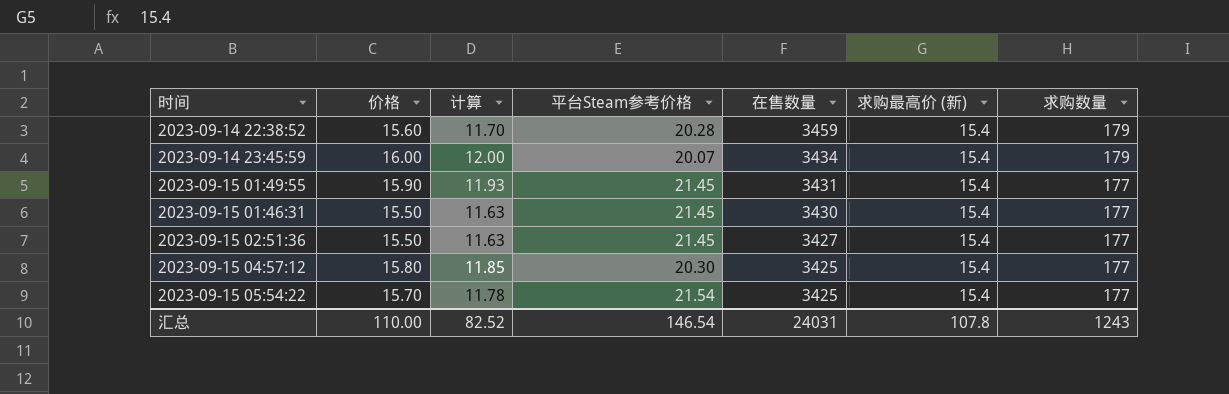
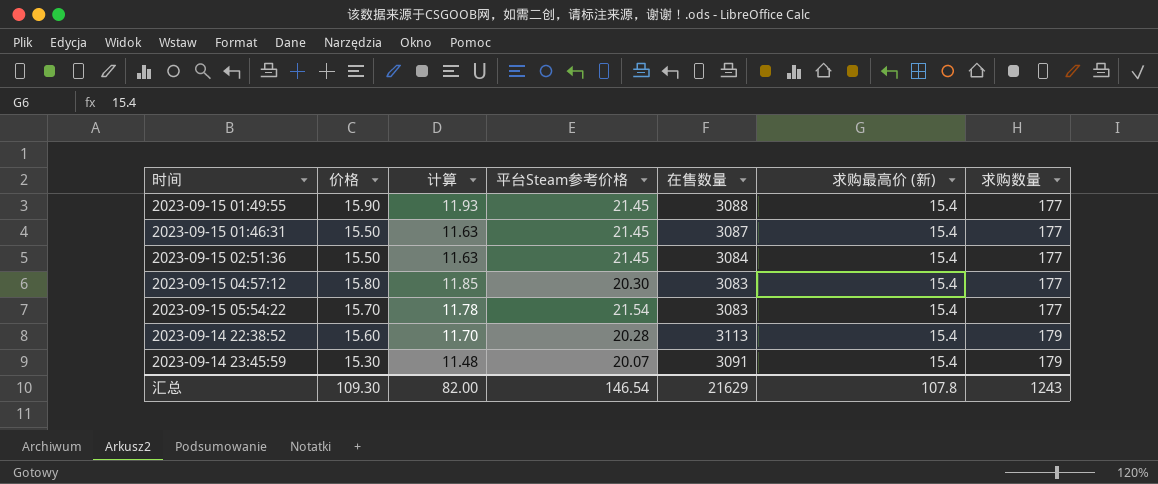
row order: 在售数量 descending -> 求购数量 ascending
2023-09-15 01:49:55 | 在售数量: 3431 -> 3088
2023-09-15 01:46:31 | 在售数量: 3430 -> 3087
2023-09-15 02:51:36 | 在售数量: 3427 -> 3084
2023-09-15 04:57:12 | 在售数量: 3425 -> 3083
2023-09-15 05:54:22 | 在售数量: 3425 -> 3083
2023-09-14 22:38:52 | 在售数量: 3459 -> 3113
2023-09-14 23:45:59 | 价格: 16.00 -> 15.30
2023-09-14 23:45:59 | 计算: 12.00 -> 11.48
2023-09-14 23:45:59 | 在售数量: 3434 -> 3091
汇总 | 价格: 110.00 -> 109.30
汇总 | 计算: 82.52 -> 82.00
汇总 | 在售数量: 24031 -> 21629

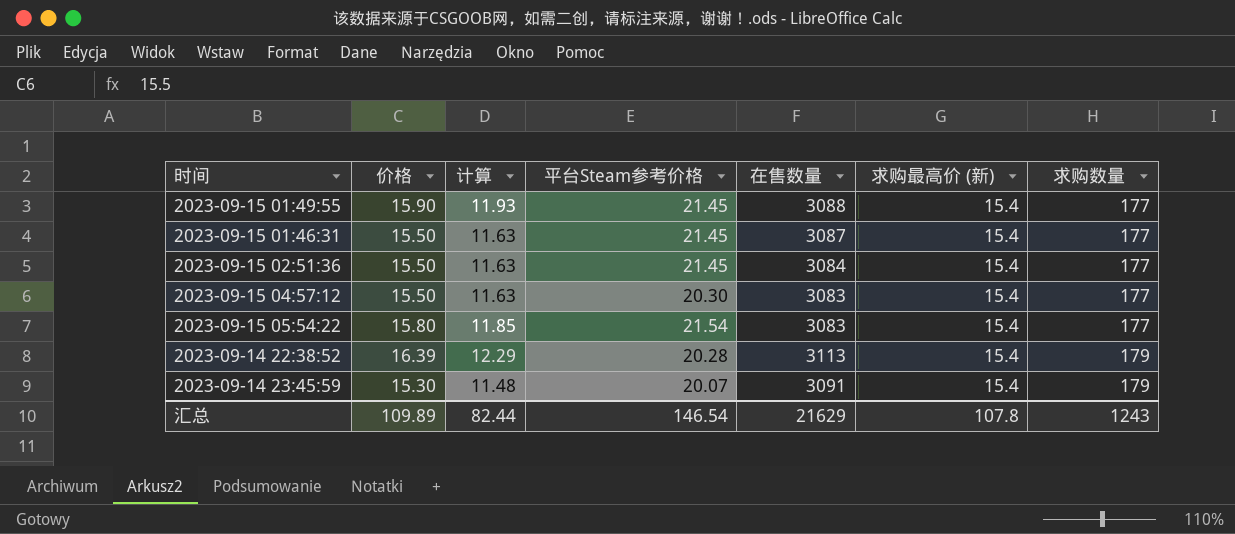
2023-09-15 04:57:12 | 价格: 15.80 -> 15.50
2023-09-15 04:57:12 | 计算: 11.85 -> 11.63
2023-09-15 05:54:22 | 价格: 15.70 -> 15.80
2023-09-15 05:54:22 | 计算: 11.78 -> 11.85
2023-09-14 22:38:52 | 价格: 15.60 -> 16.39
2023-09-14 22:38:52 | 计算: 11.70 -> 12.29
汇总 | 价格: 109.30 -> 109.89
汇总 | 计算: 82.00 -> 82.44

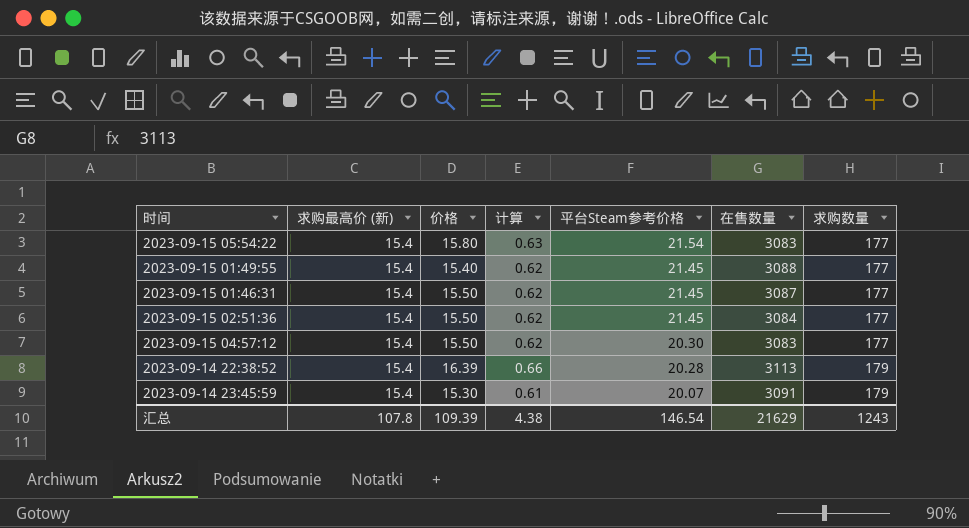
row order: 求购数量 ascending -> 平台Steam参考价格 descending
column 求购最高价 (新) | position: 6 -> 2
column 计算 | formula: [价格] * 0.75 -> [价格] * 0.04
2023-09-15 01:49:55 | 价格: 15.90 -> 15.40
汇总 | 价格: 109.89 -> 109.39
汇总 | 计算: 82.44 -> 4.38

